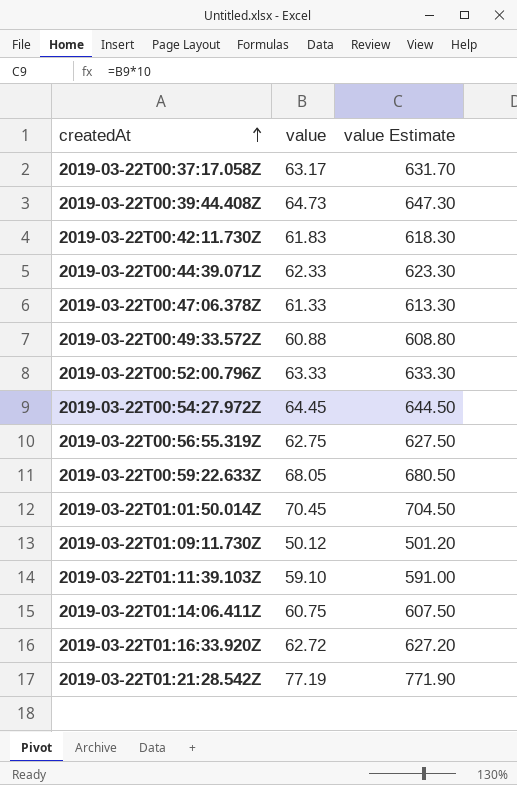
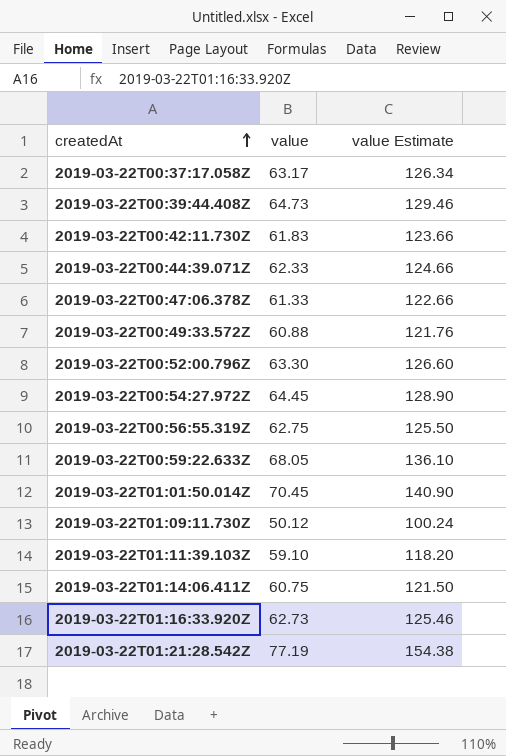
column value Estimate | formula: [value] * 10 -> [value] * 2
2019-03-22T00:52:00.796Z | value: 63.33 -> 63.30
2019-03-22T01:16:33.920Z | value: 62.72 -> 62.73

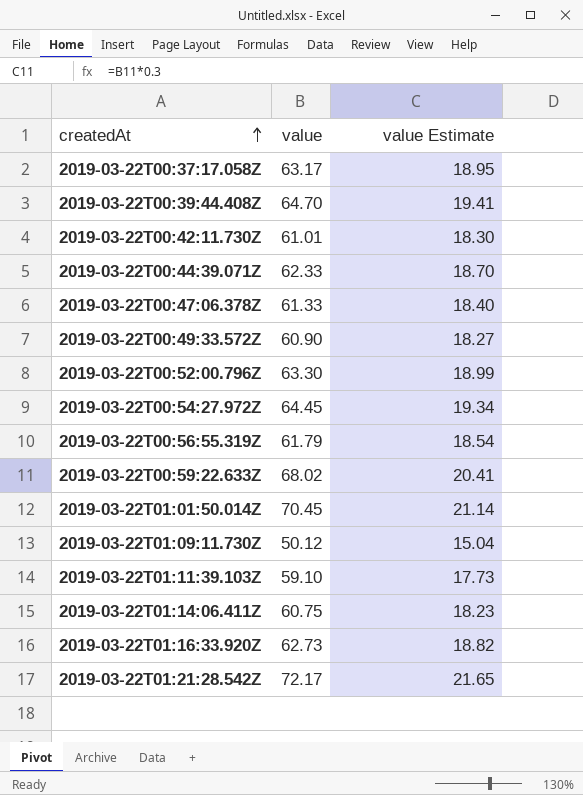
column value Estimate | formula: [value] * 2 -> [value] * 0.3
2019-03-22T00:39:44.408Z | value: 64.73 -> 64.70
2019-03-22T00:42:11.730Z | value: 61.83 -> 61.01
2019-03-22T00:49:33.572Z | value: 60.88 -> 60.90
2019-03-22T00:56:55.319Z | value: 62.75 -> 61.79
2019-03-22T00:59:22.633Z | value: 68.05 -> 68.02
2019-03-22T01:21:28.542Z | value: 77.19 -> 72.17

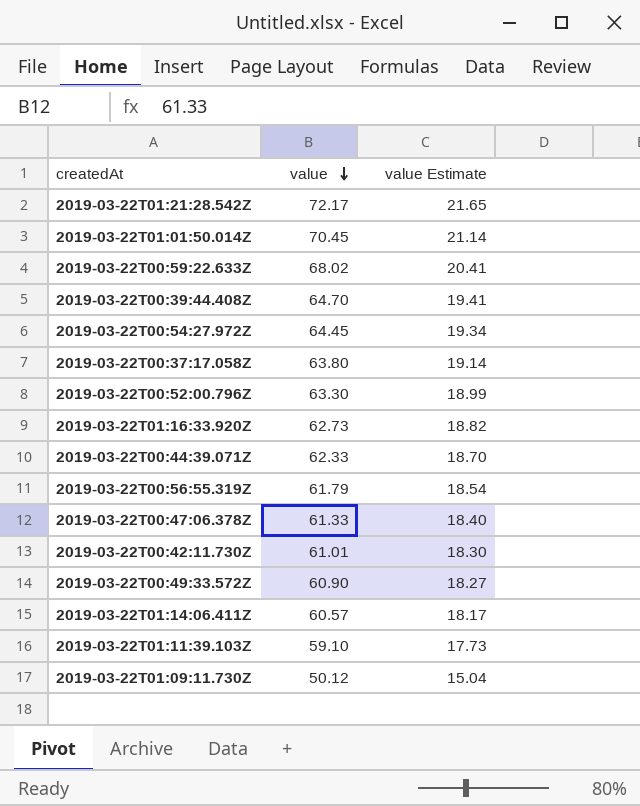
row order: createdAt ascending -> value descending
2019-03-22T00:37:17.058Z | value: 63.17 -> 63.80
2019-03-22T00:37:17.058Z | value Estimate: 18.95 -> 19.14
2019-03-22T01:14:06.411Z | value: 60.75 -> 60.57
2019-03-22T01:14:06.411Z | value Estimate: 18.23 -> 18.17

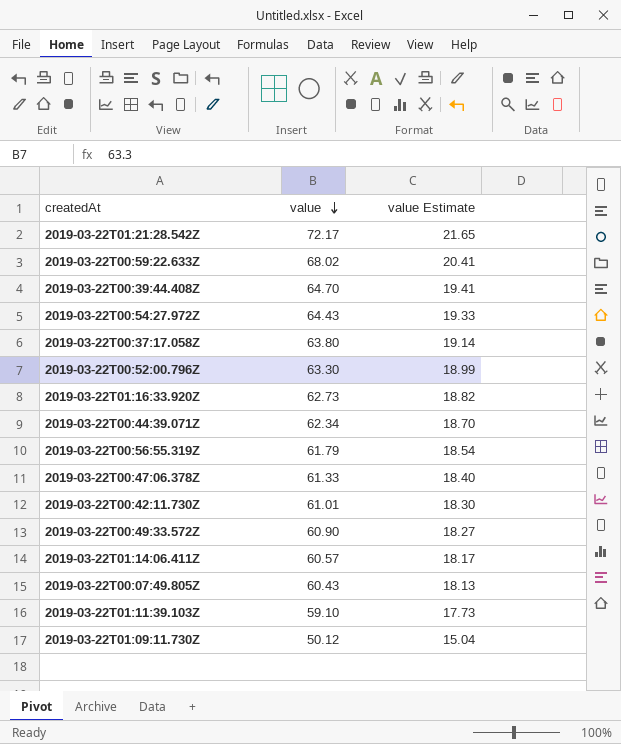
row 2019-03-22T01:01:50.014Z: 70.45 | 21.14 -> none
2019-03-22T00:54:27.972Z | value: 64.45 -> 64.43
2019-03-22T00:54:27.972Z | value Estimate: 19.34 -> 19.33
2019-03-22T00:44:39.071Z | value: 62.33 -> 62.34
row 2019-03-22T00:07:49.805Z: none -> 60.43 | 18.13

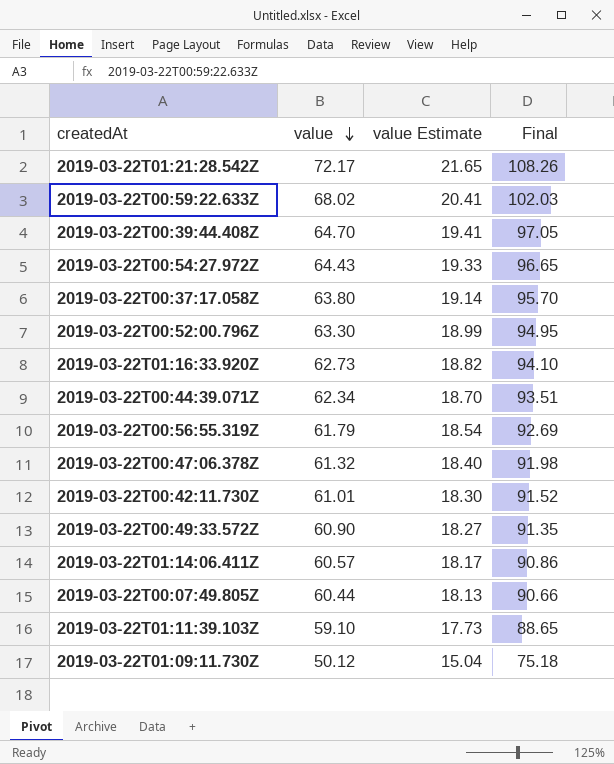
column Final | formula: none -> [value] * 1.5
2019-03-22T00:47:06.378Z | value: 61.33 -> 61.32
2019-03-22T00:07:49.805Z | value: 60.43 -> 60.44

